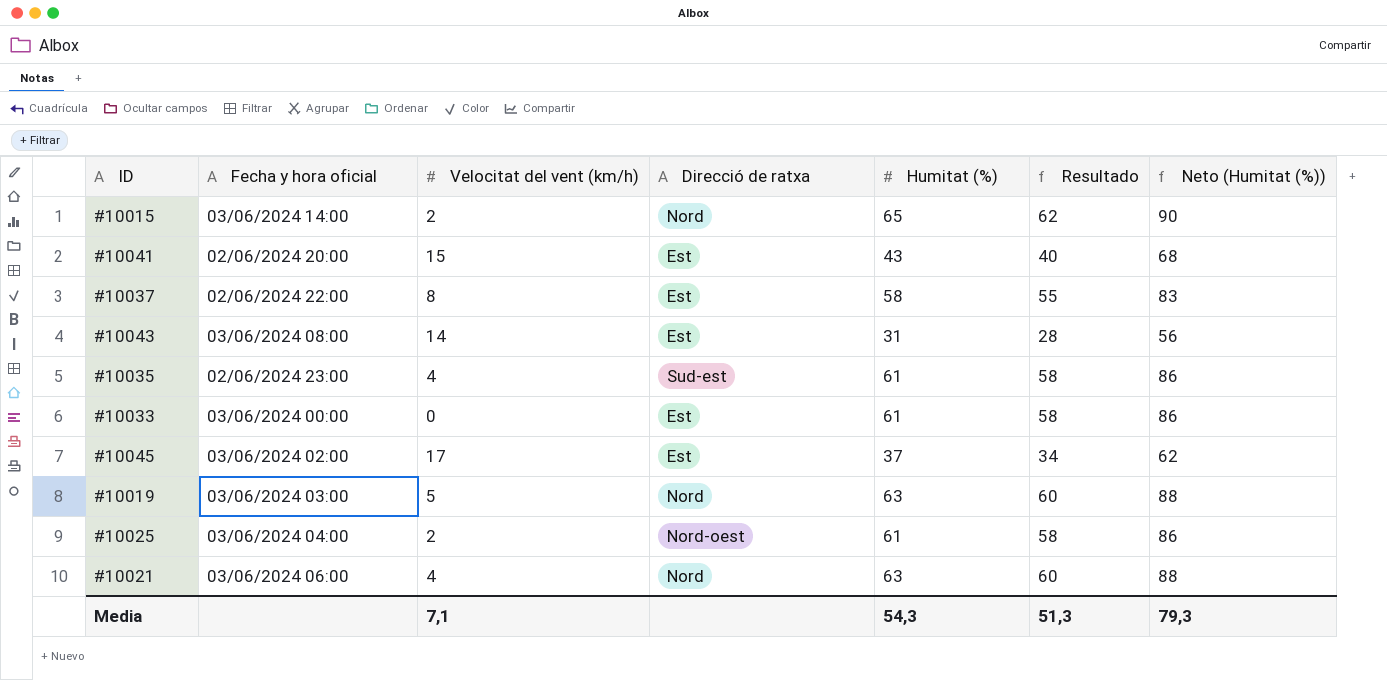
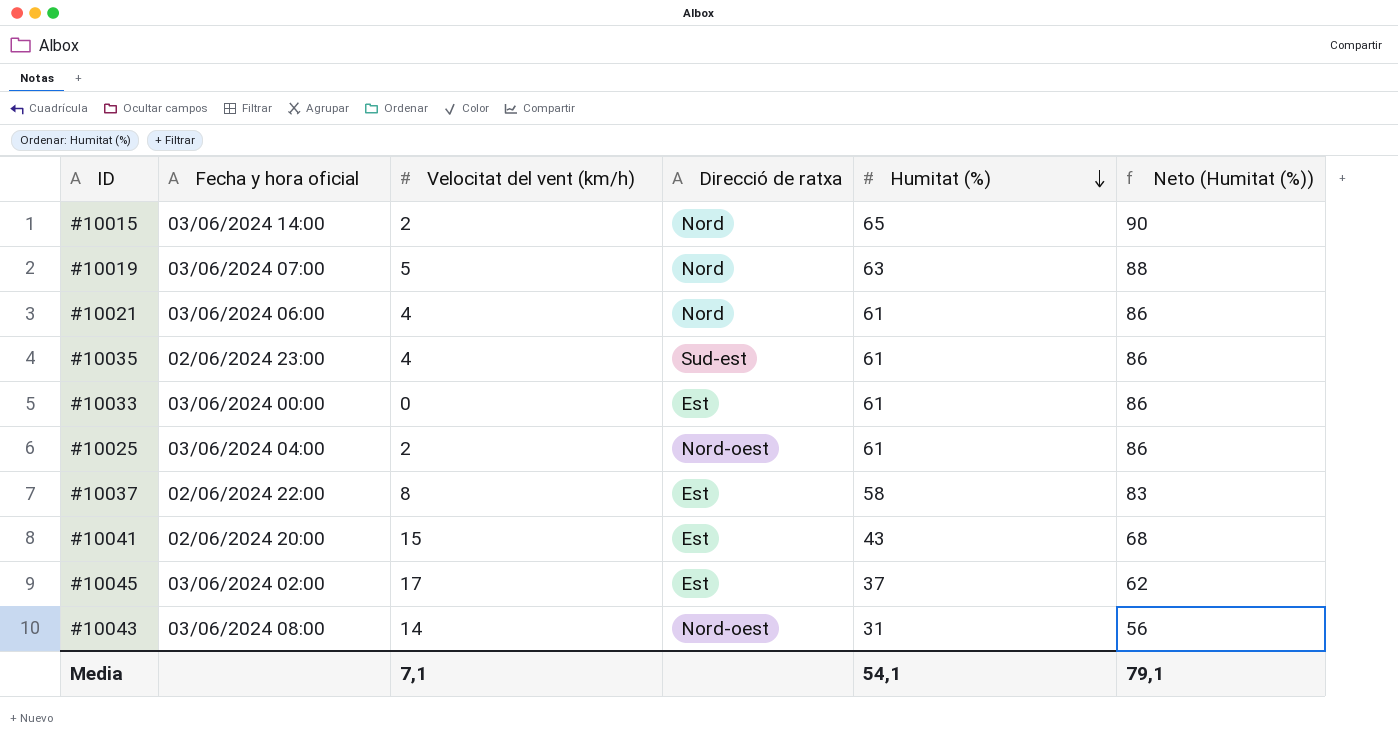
row order: none -> Humitat (%) descending
column Resultado | formula: [Humitat (%)] - 3 -> none
#10019 | Fecha y hora oficial: 03/06/2024 03:00 -> 03/06/2024 07:00
#10021 | Humitat (%): 63 -> 61
#10021 | Neto (Humitat (%)): 88 -> 86
#10043 | Direcció de ratxa: Est -> Nord-oest
Media | Humitat (%): 54,3 -> 54,1
Media | Neto (Humitat (%)): 79,3 -> 79,1

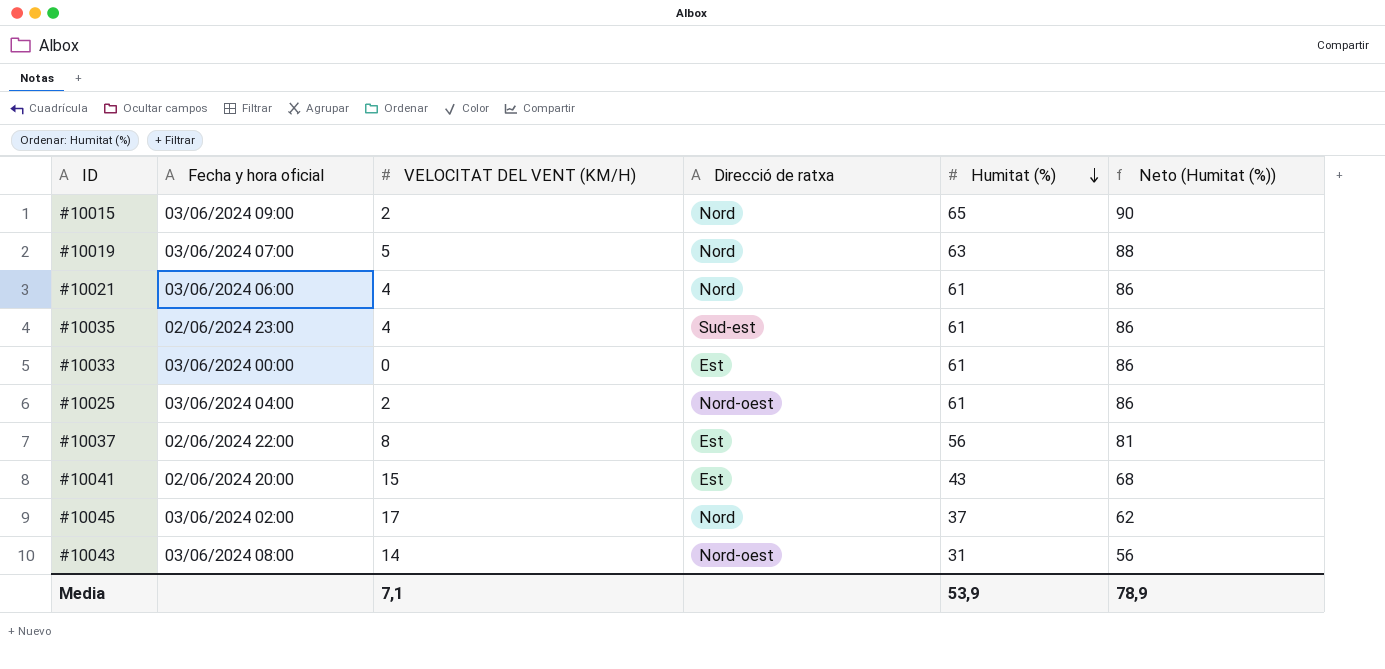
column name: Velocitat del vent (km/h) -> VELOCITAT DEL VENT (KM/H)
#10015 | Fecha y hora oficial: 03/06/2024 14:00 -> 03/06/2024 09:00
#10037 | Humitat (%): 58 -> 56
#10037 | Neto (Humitat (%)): 83 -> 81
#10045 | Direcció de ratxa: Est -> Nord
Media | Humitat (%): 54,1 -> 53,9
Media | Neto (Humitat (%)): 79,1 -> 78,9

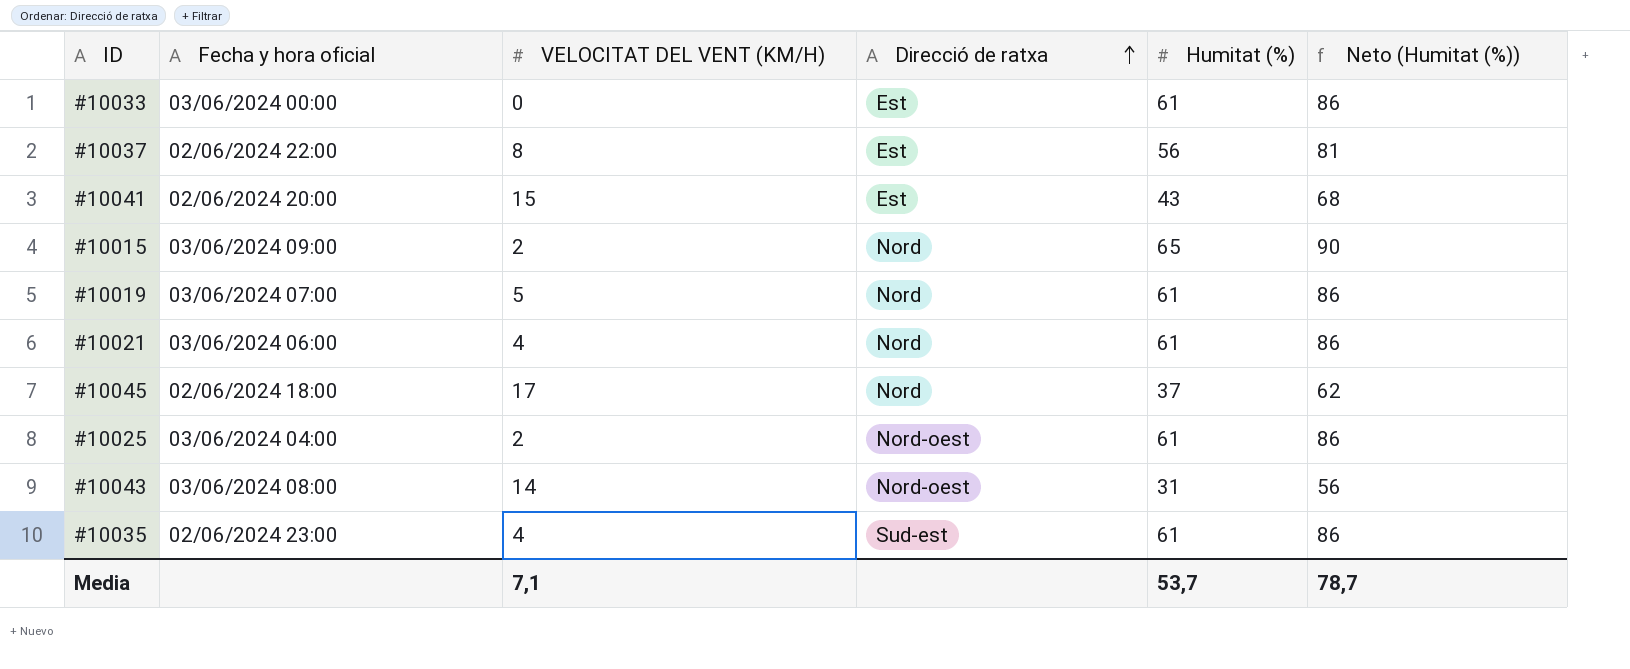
row order: Humitat (%) descending -> Direcció de ratxa ascending
#10019 | Humitat (%): 63 -> 61
#10019 | Neto (Humitat (%)): 88 -> 86
#10045 | Fecha y hora oficial: 03/06/2024 02:00 -> 02/06/2024 18:00
Media | Humitat (%): 53,9 -> 53,7
Media | Neto (Humitat (%)): 78,9 -> 78,7

